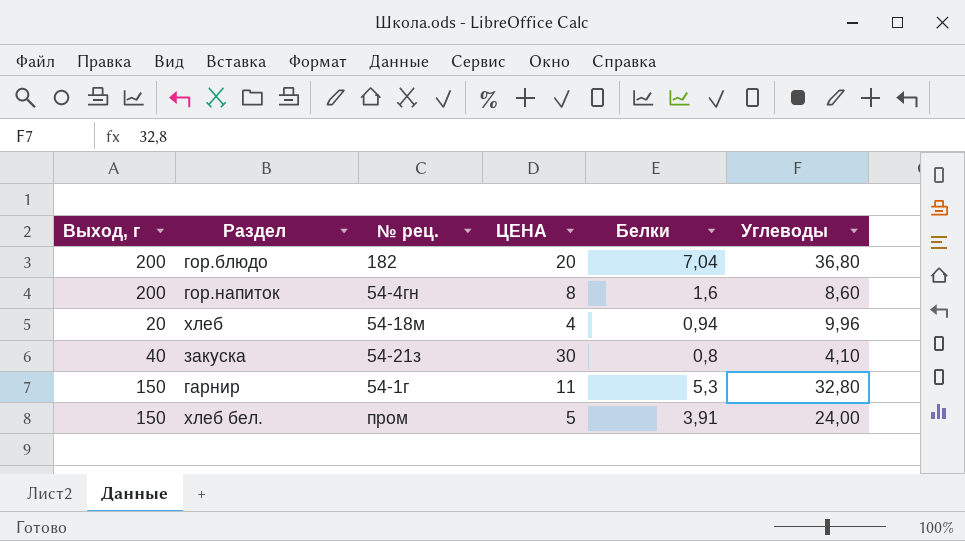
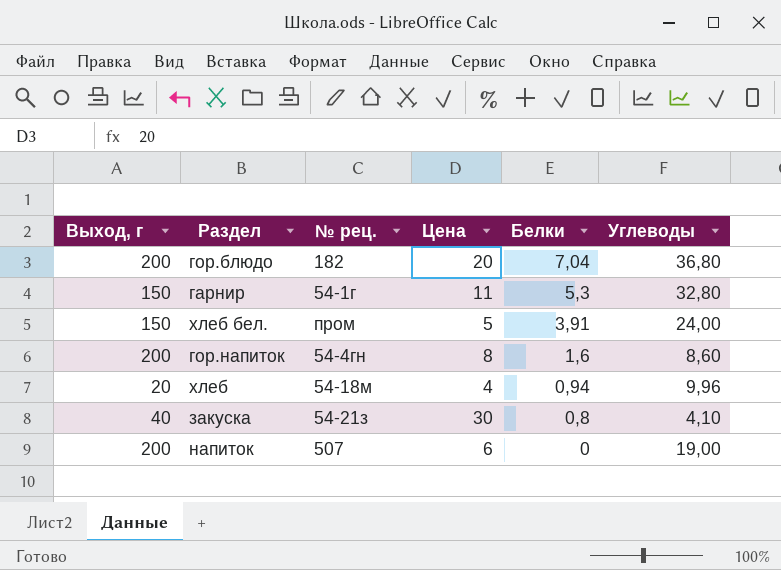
row order: none -> Белки descending
column name: ЦЕНА -> Цена
row напиток: none -> 200 | 507 | 6 | 0 | 19,00

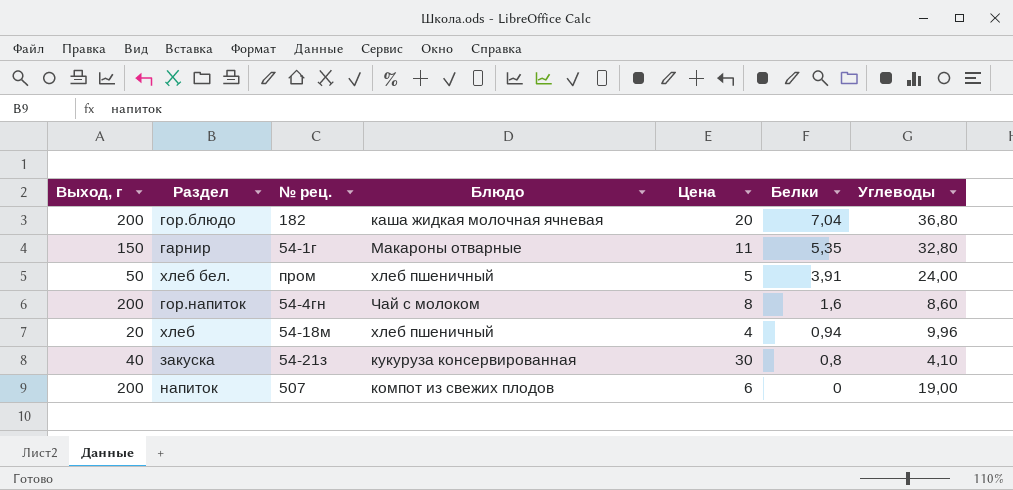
column Блюдо | position: none -> 4
гарнир | Белки: 5,3 -> 5,35
хлеб бел. | Выход, г: 150 -> 50

